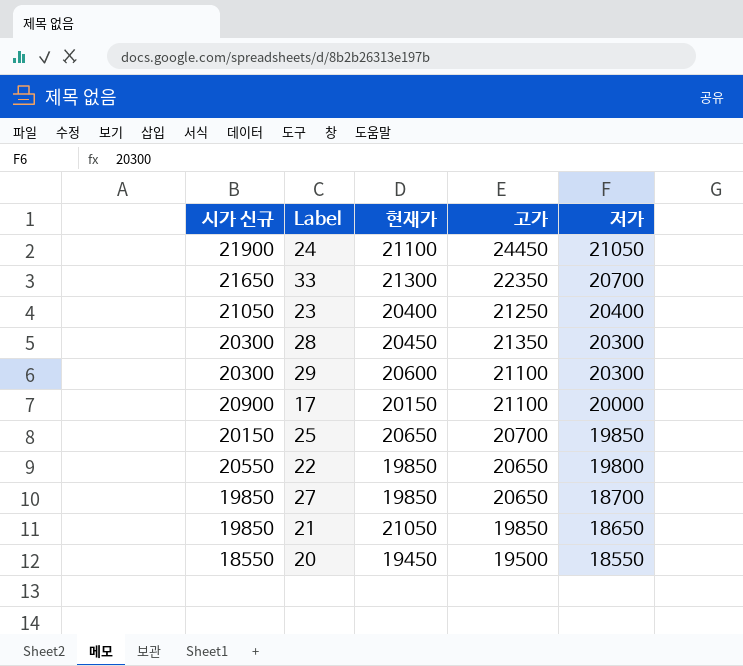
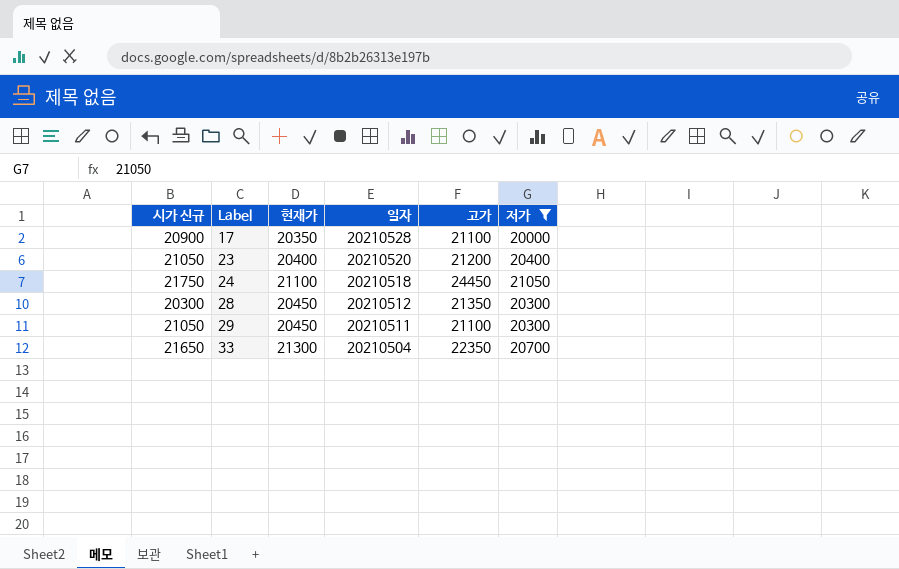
filter: none -> 저가 >= 20000
row order: 저가 descending -> Label ascending
column 일자 | position: none -> 4
17 | 현재가: 20150 -> 20350
23 | 고가: 21250 -> 21200
24 | 시가 신규: 21900 -> 21750
29 | 시가 신규: 20300 -> 21050
29 | 현재가: 20600 -> 20450

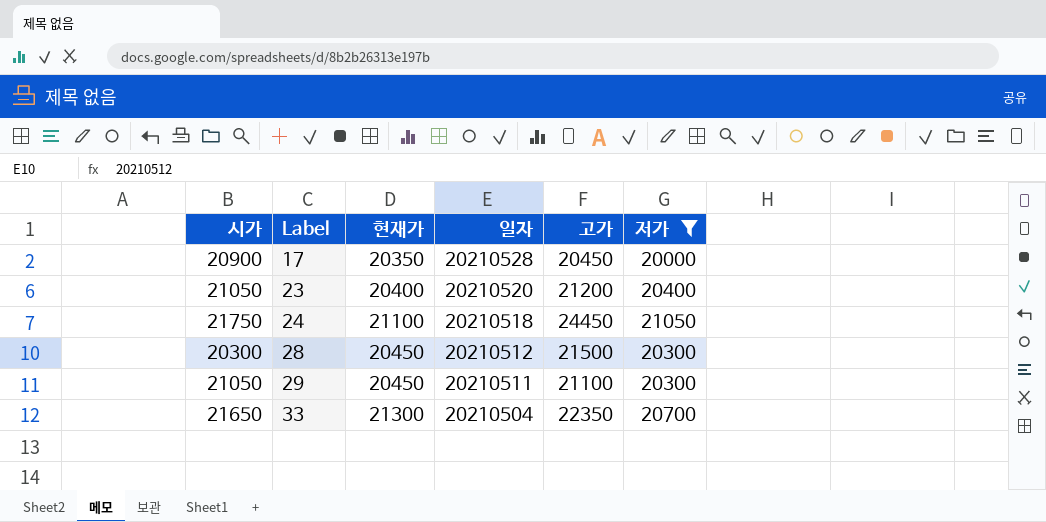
column name: 시가 신규 -> 시가
17 | 고가: 21100 -> 20450
28 | 고가: 21350 -> 21500

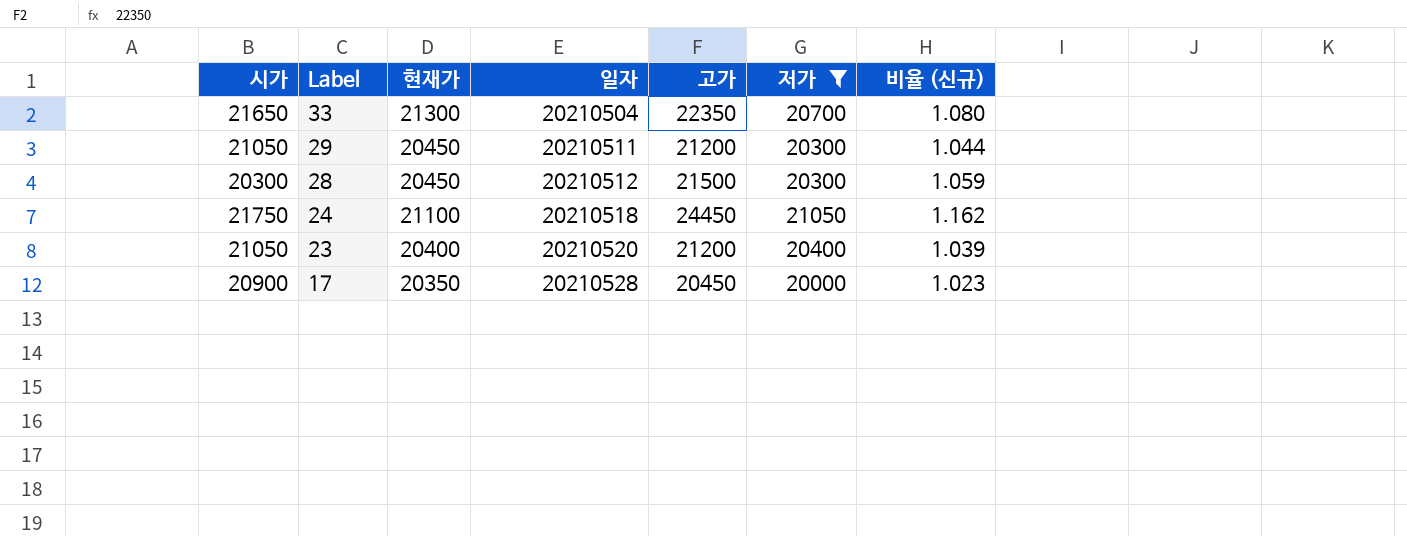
row order: Label ascending -> Label descending
column 비율 (신규) | formula: none -> [고가] / [저가]
29 | 고가: 21100 -> 21200

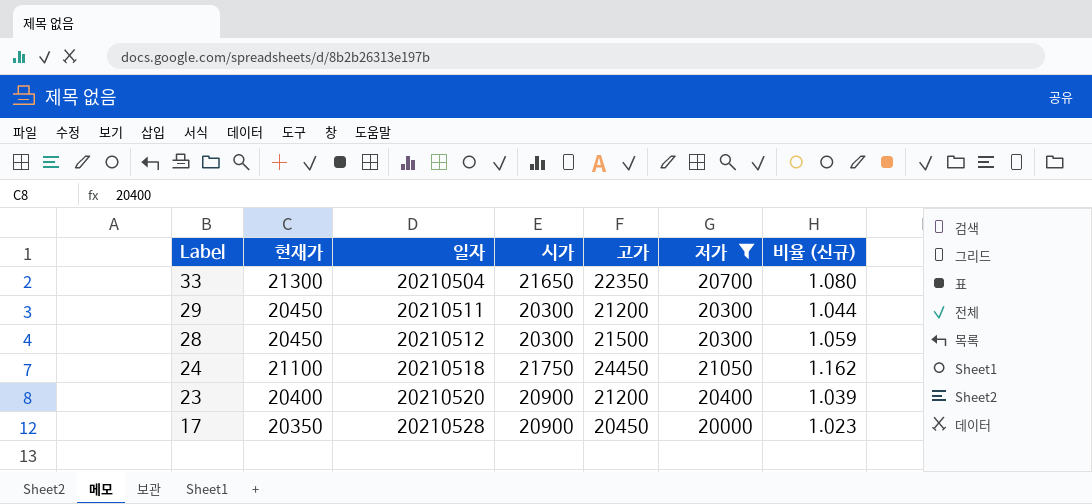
column 시가 | position: 1 -> 4
29 | 시가: 21050 -> 20300
23 | 시가: 21050 -> 20900

